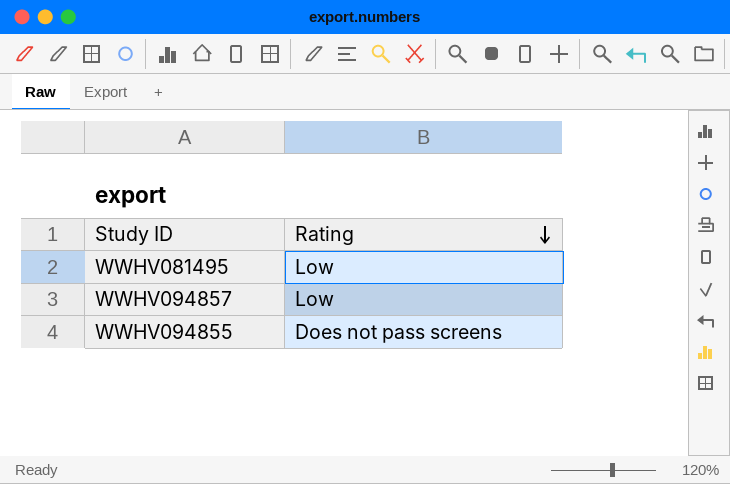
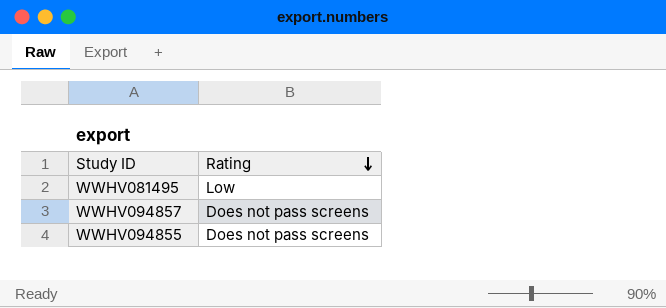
WWHV094857 | Rating: Low -> Does not pass screens

